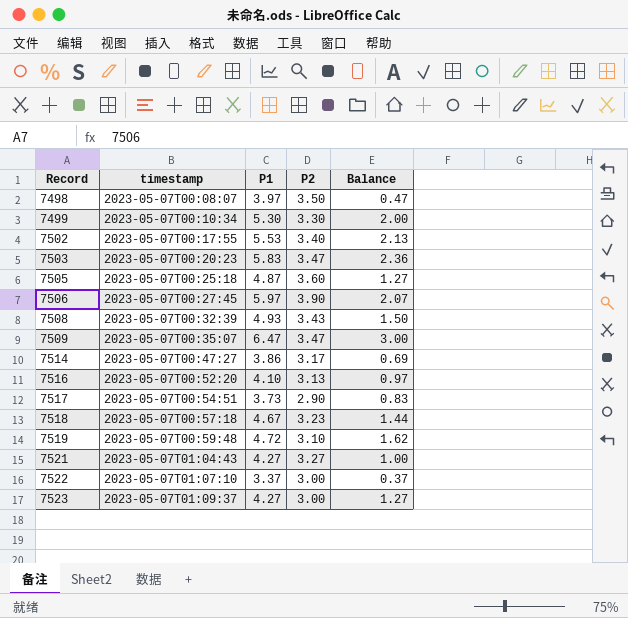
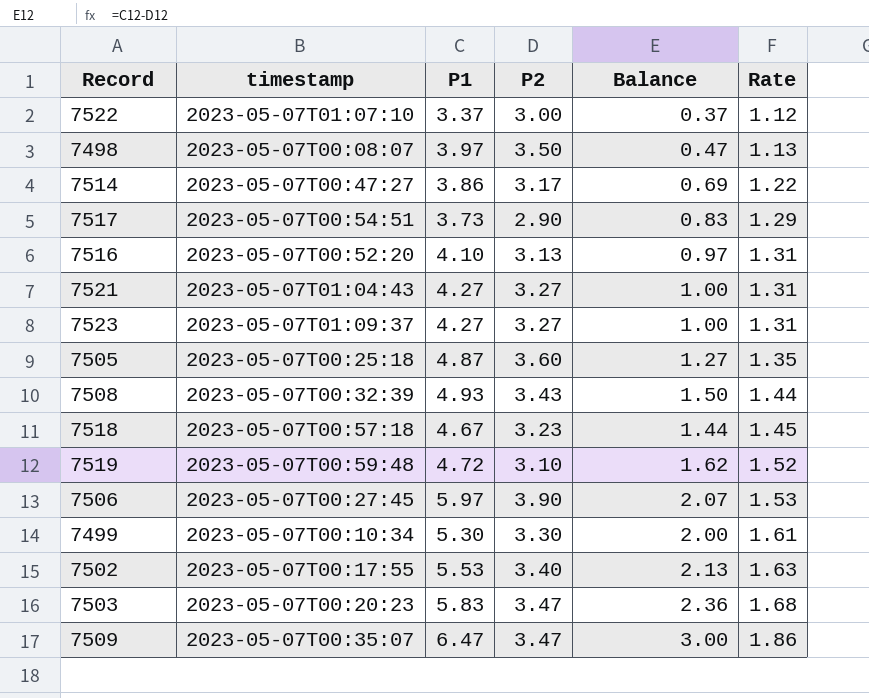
row order: Record ascending -> Rate ascending
column Rate | formula: none -> [P1] / [P2]
7523 | P2: 3.00 -> 3.27
7523 | Balance: 1.27 -> 1.00

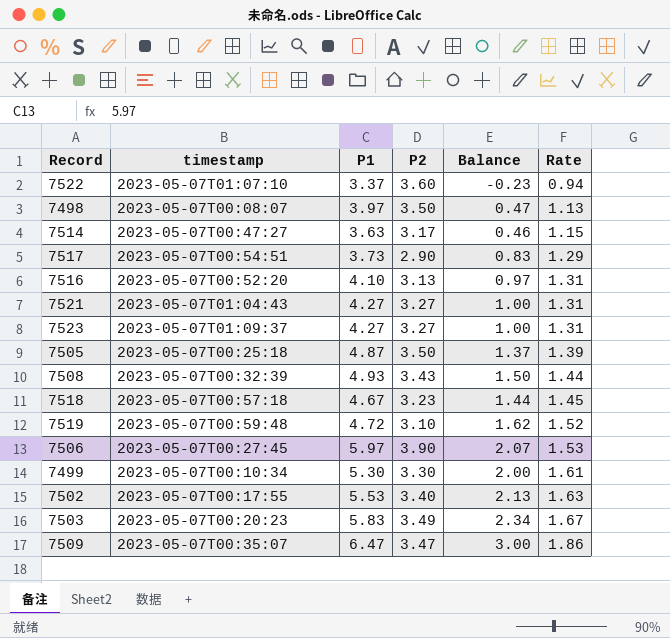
7522 | P2: 3.00 -> 3.60
7522 | Balance: 0.37 -> -0.23
7522 | Rate: 1.12 -> 0.94
7514 | P1: 3.86 -> 3.63
7514 | Balance: 0.69 -> 0.46
7514 | Rate: 1.22 -> 1.15
7505 | P2: 3.60 -> 3.50
7505 | Balance: 1.27 -> 1.37
7505 | Rate: 1.35 -> 1.39
7503 | P2: 3.47 -> 3.49
7503 | Balance: 2.36 -> 2.34
7503 | Rate: 1.68 -> 1.67

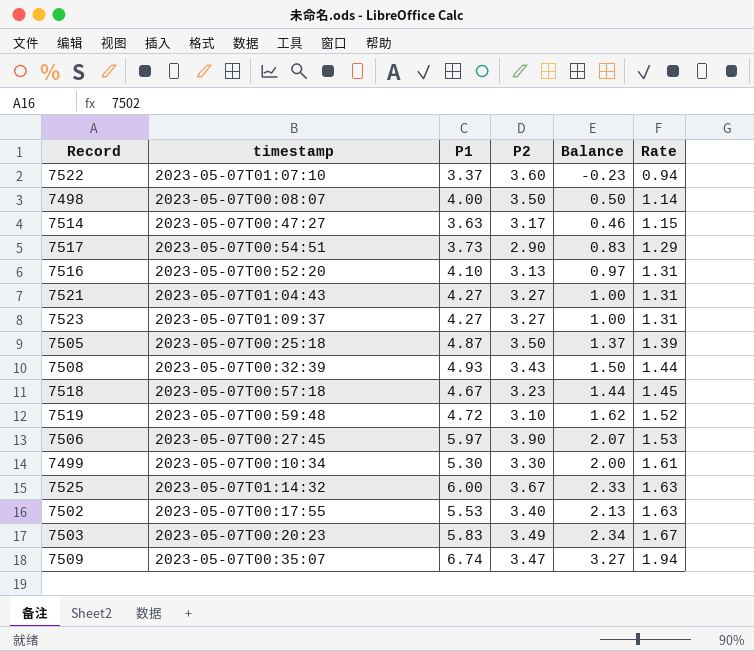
7498 | P1: 3.97 -> 4.00
7498 | Balance: 0.47 -> 0.50
7498 | Rate: 1.13 -> 1.14
row 7525: none -> 2023-05-07T01:14:32 | 6.00 | 3.67 | 2.33 | 1.63
7509 | P1: 6.47 -> 6.74
7509 | Balance: 3.00 -> 3.27
7509 | Rate: 1.86 -> 1.94

